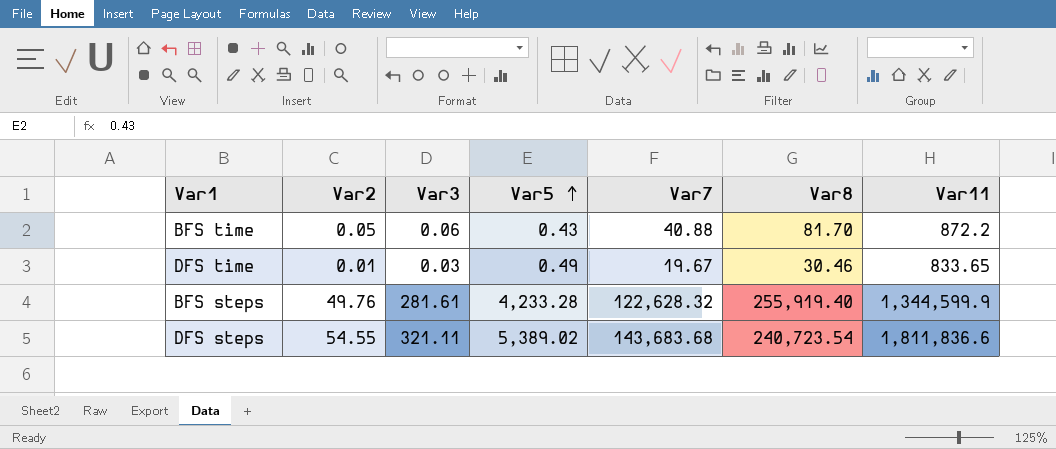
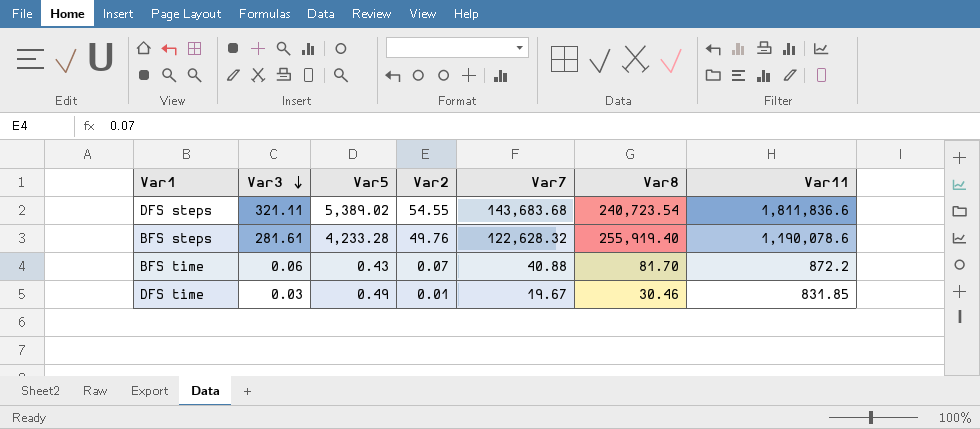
row order: Var5 ascending -> Var3 descending
column Var2 | position: 2 -> 4
BFS steps | Var11: 1,344,599.9 -> 1,190,078.6
BFS time | Var2: 0.05 -> 0.07
DFS time | Var11: 833.65 -> 831.85

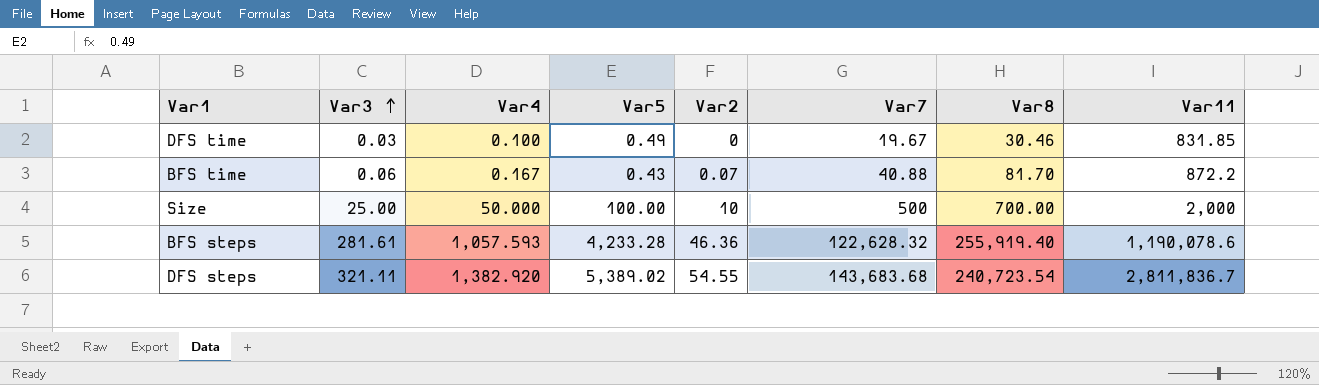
row order: Var3 descending -> Var3 ascending
column Var4 | position: none -> 3
DFS time | Var2: 0.01 -> 0
row Size: none -> 25.00 | 50.000 | 100.00 | 10 | 500 | 700.00 | 2,000
BFS steps | Var2: 49.76 -> 46.36
DFS steps | Var11: 1,811,836.6 -> 2,811,836.7

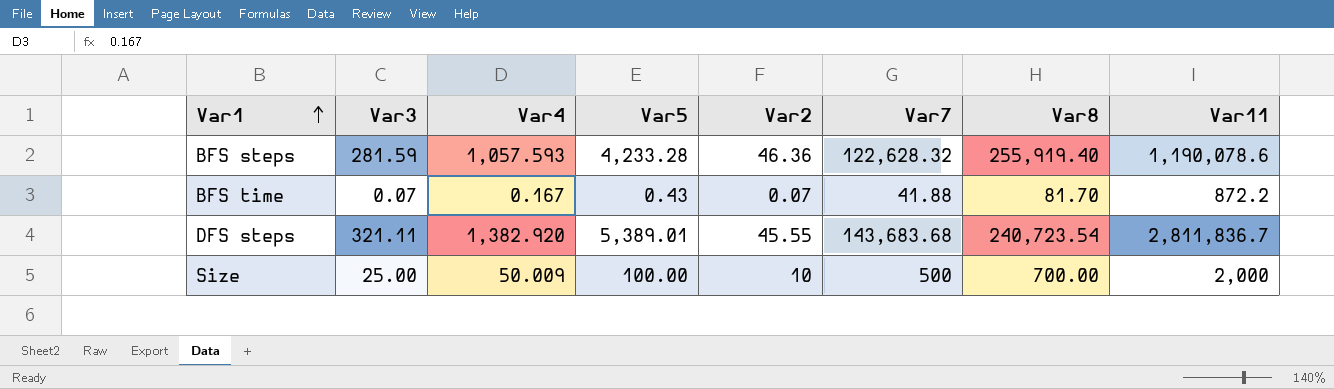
row order: Var3 ascending -> Var1 ascending
row DFS time: 0.03 | 0.100 | 0.49 | 0 | 19.67 | 30.46 | 831.85 -> none
BFS steps | Var3: 281.61 -> 281.59
BFS time | Var3: 0.06 -> 0.07
BFS time | Var7: 40.88 -> 41.88
DFS steps | Var5: 5,389.02 -> 5,389.01
DFS steps | Var2: 54.55 -> 45.55
Size | Var4: 50.000 -> 50.009

